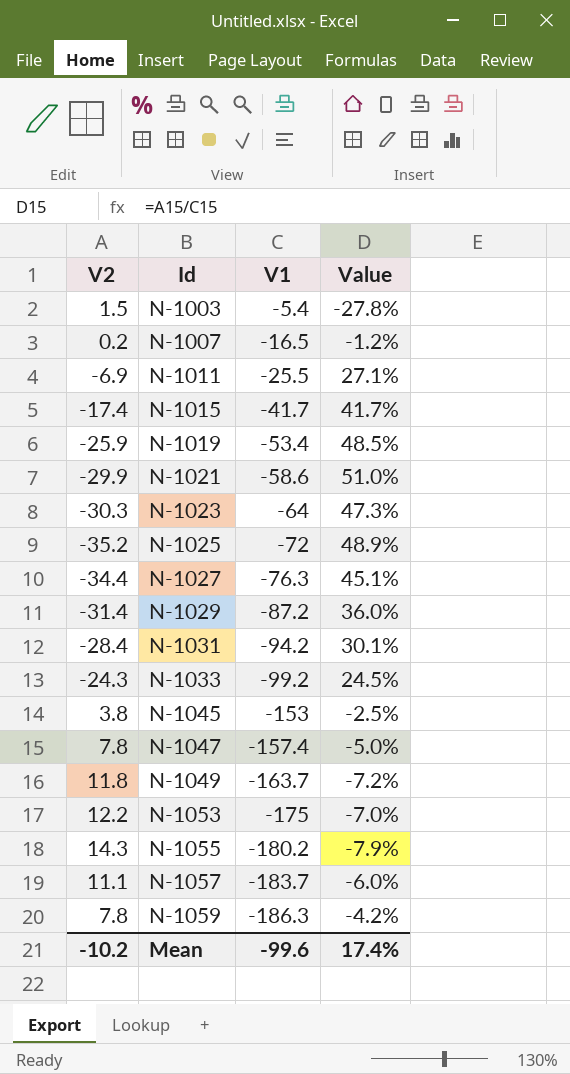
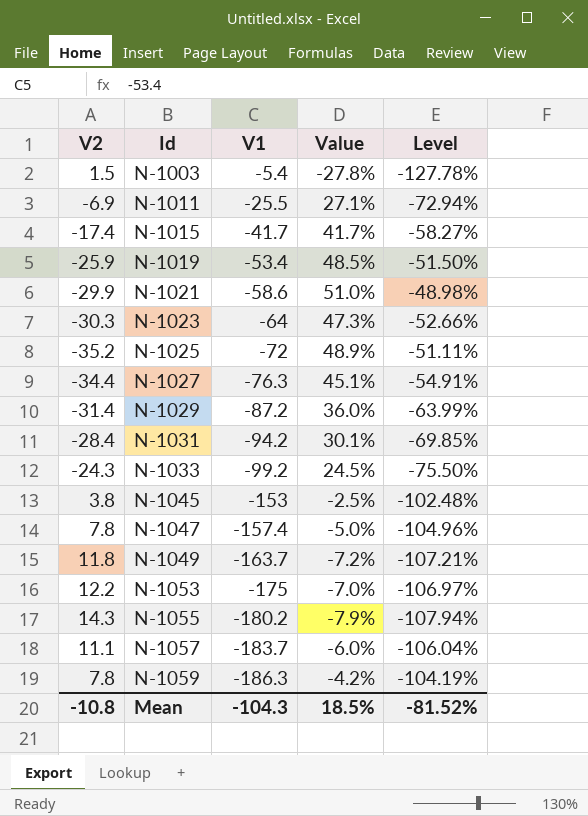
column Level | formula: none -> ([V2] - [V1]) / [V1]
row N-1007: 0.2 | -16.5 | -1.2% -> none
Mean | V2: -10.2 -> -10.8
Mean | V1: -99.6 -> -104.3
Mean | Value: 17.4% -> 18.5%

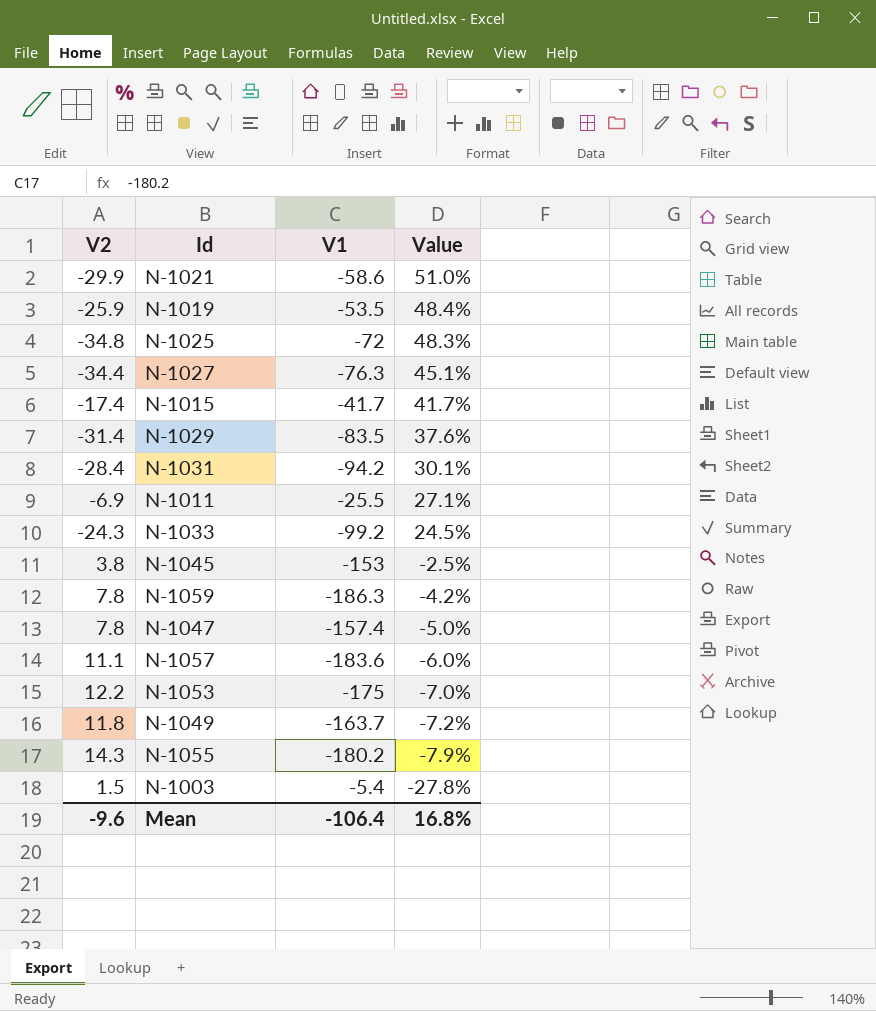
row order: Id ascending -> Value descending
column Level | formula: ([V2] - [V1]) / [V1] -> none
row N-1023: -30.3 | -64 | 47.3% | -52.66% -> none
N-1019 | V1: -53.4 -> -53.5
N-1019 | Value: 48.5% -> 48.4%
N-1025 | V2: -35.2 -> -34.8
N-1025 | Value: 48.9% -> 48.3%
N-1029 | V1: -87.2 -> -83.5
N-1029 | Value: 36.0% -> 37.6%
N-1057 | V1: -183.7 -> -183.6
Mean | V2: -10.8 -> -9.6
Mean | V1: -104.3 -> -106.4
Mean | Value: 18.5% -> 16.8%

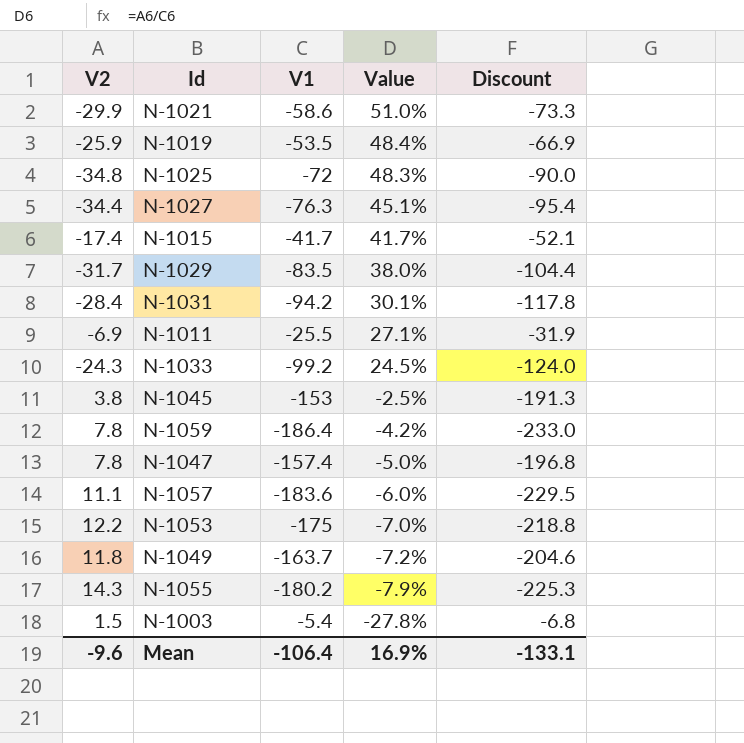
column Discount | formula: none -> [V1] * 1.25
N-1029 | V2: -31.4 -> -31.7
N-1029 | Value: 37.6% -> 38.0%
N-1059 | V1: -186.3 -> -186.4
Mean | Value: 16.8% -> 16.9%

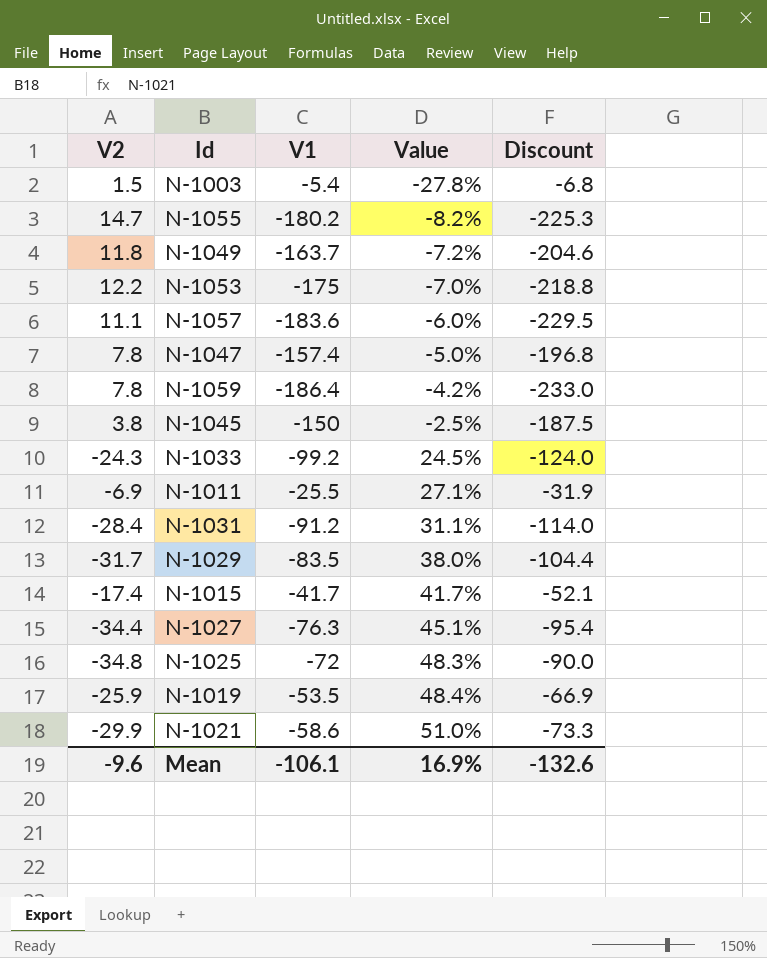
row order: Value descending -> Value ascending
N-1055 | V2: 14.3 -> 14.7
N-1055 | Value: -7.9% -> -8.2%
N-1045 | V1: -153 -> -150
N-1045 | Discount: -191.3 -> -187.5
N-1031 | V1: -94.2 -> -91.2
N-1031 | Value: 30.1% -> 31.1%
N-1031 | Discount: -117.8 -> -114.0
Mean | V1: -106.4 -> -106.1
Mean | Discount: -133.1 -> -132.6

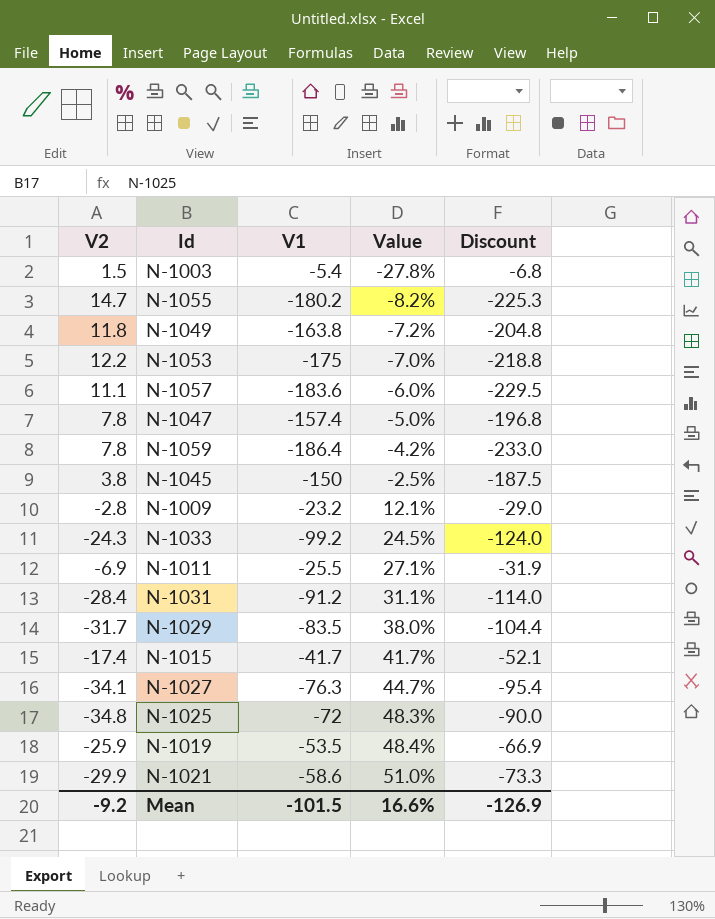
N-1049 | V1: -163.7 -> -163.8
N-1049 | Discount: -204.6 -> -204.8
row N-1009: none -> -2.8 | -23.2 | 12.1% | -29.0
N-1027 | V2: -34.4 -> -34.1
N-1027 | Value: 45.1% -> 44.7%
Mean | V2: -9.6 -> -9.2
Mean | V1: -106.1 -> -101.5
Mean | Value: 16.9% -> 16.6%
Mean | Discount: -132.6 -> -126.9

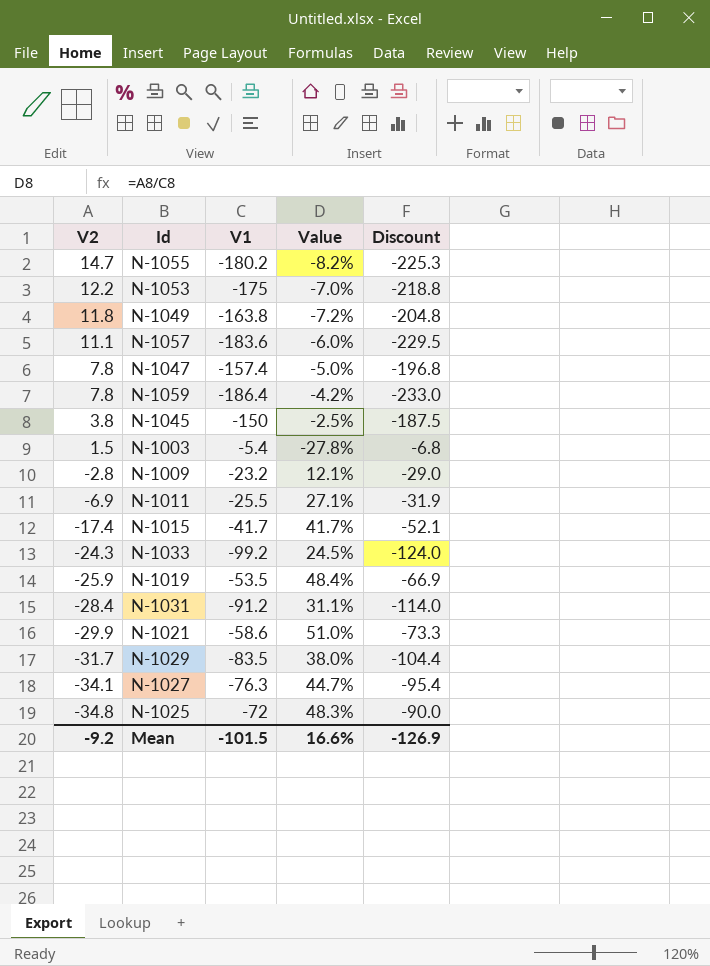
row order: Value ascending -> V2 descending

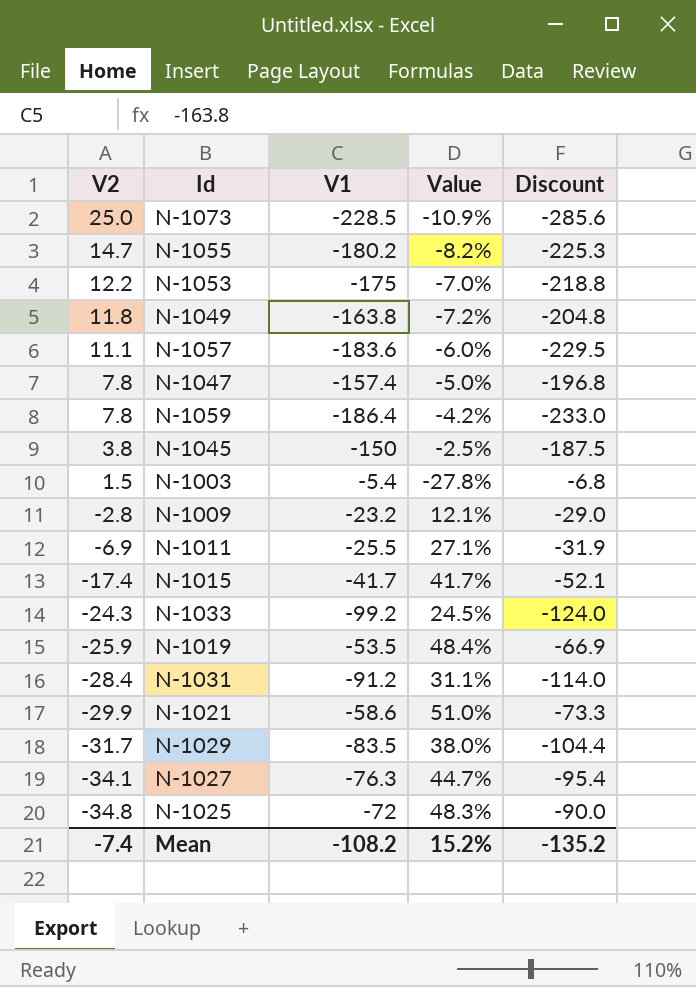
row N-1073: none -> 25.0 | -228.5 | -10.9% | -285.6
Mean | V2: -9.2 -> -7.4
Mean | V1: -101.5 -> -108.2
Mean | Value: 16.6% -> 15.2%
Mean | Discount: -126.9 -> -135.2

